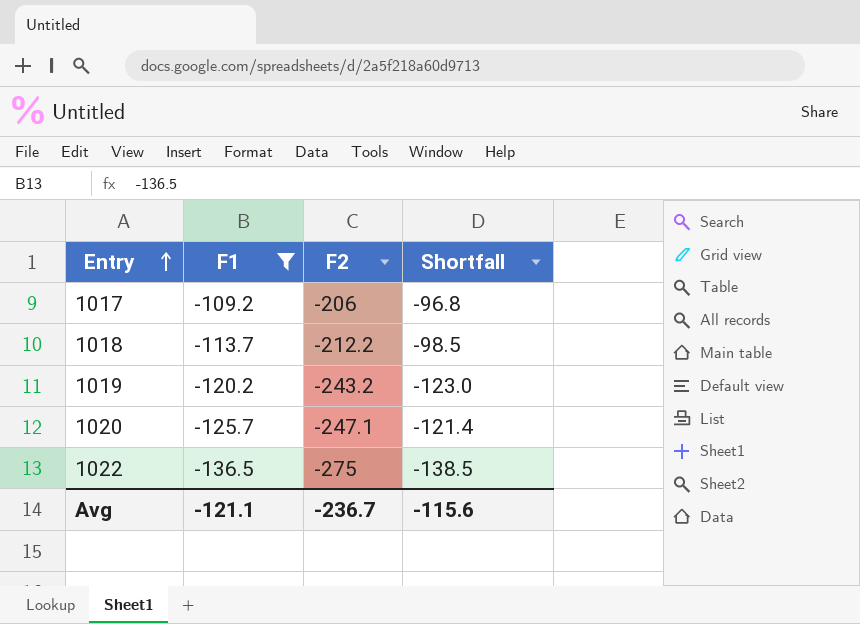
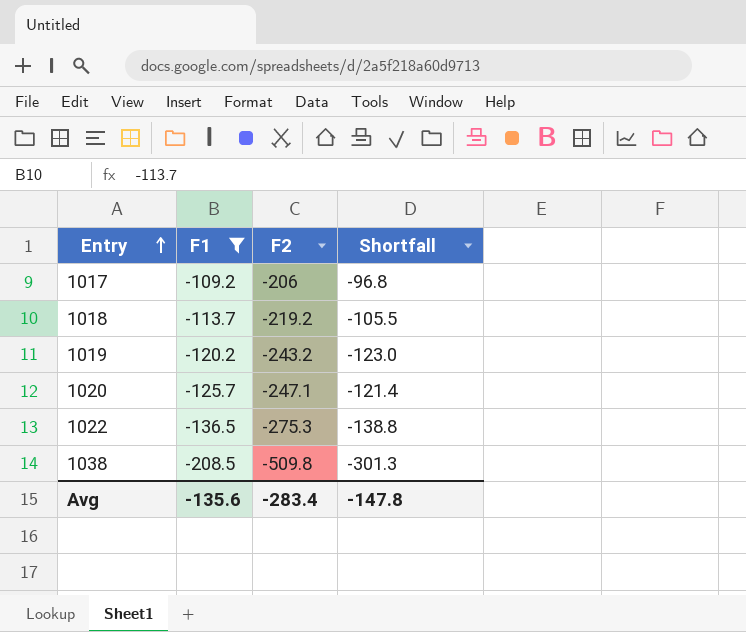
1018 | F2: -212.2 -> -219.2
1018 | Shortfall: -98.5 -> -105.5
1022 | F2: -275 -> -275.3
1022 | Shortfall: -138.5 -> -138.8
row 1038: none -> -208.5 | -509.8 | -301.3
Avg | F1: -121.1 -> -135.6
Avg | F2: -236.7 -> -283.4
Avg | Shortfall: -115.6 -> -147.8

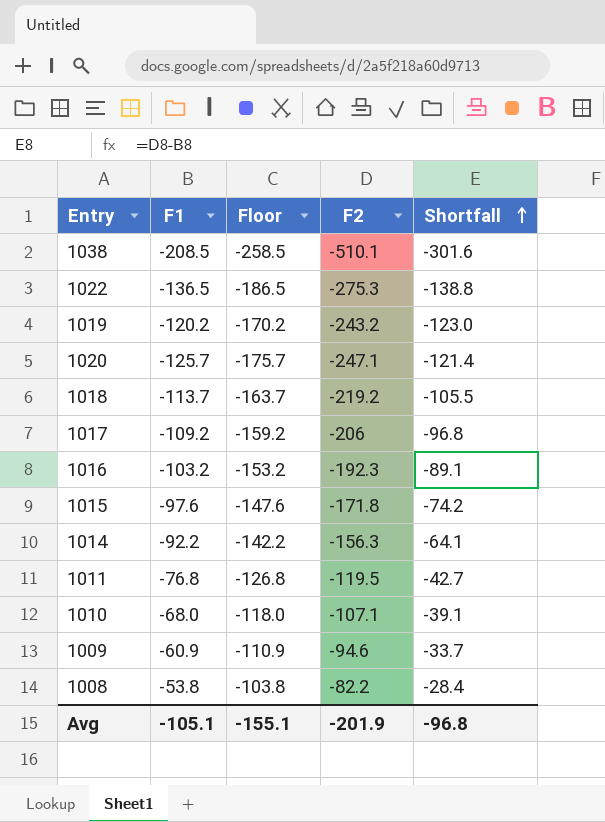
filter: F1 <= -109.2 -> none
row order: Entry ascending -> Shortfall ascending
column Floor | formula: none -> [F1] - 50
1038 | F2: -509.8 -> -510.1
1038 | Shortfall: -301.3 -> -301.6
Avg | F1: -135.6 -> -105.1
Avg | F2: -283.4 -> -201.9
Avg | Shortfall: -147.8 -> -96.8

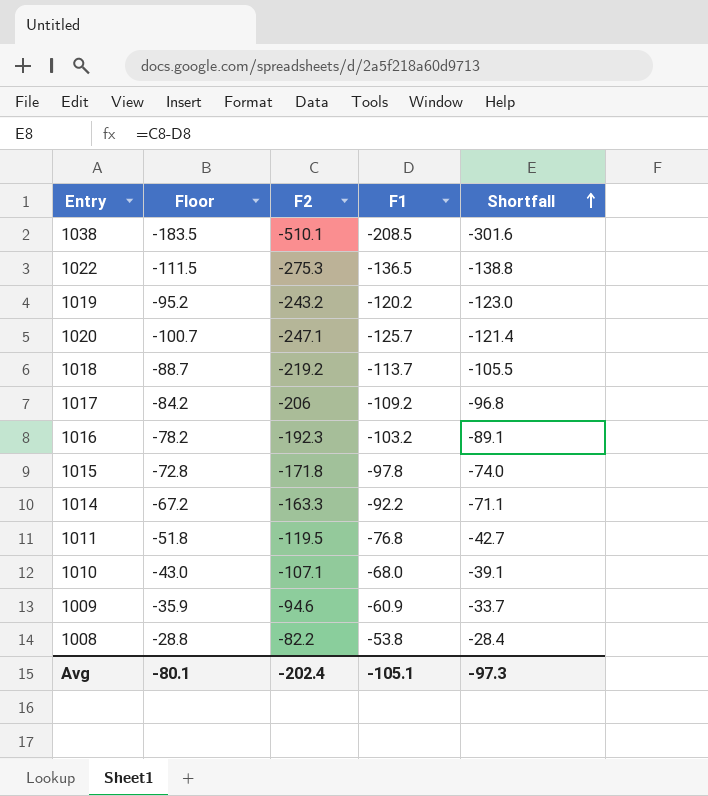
column Floor | formula: [F1] - 50 -> [F1] + 25
column F1 | position: 2 -> 4
1015 | F1: -97.6 -> -97.8
1015 | Shortfall: -74.2 -> -74.0
1014 | F2: -156.3 -> -163.3
1014 | Shortfall: -64.1 -> -71.1
Avg | Floor: -155.1 -> -80.1
Avg | F2: -201.9 -> -202.4
Avg | Shortfall: -96.8 -> -97.3

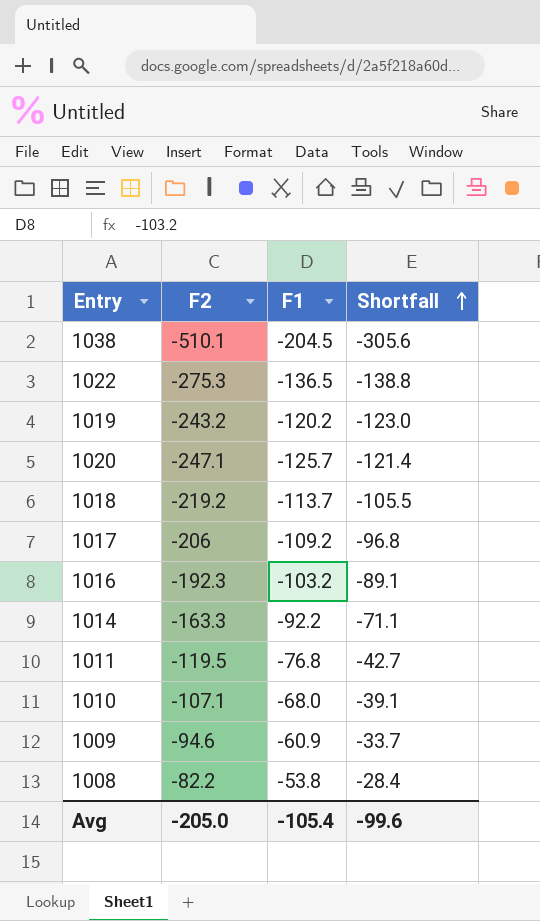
column Floor | formula: [F1] + 25 -> none
row 1015: -72.8 | -171.8 | -97.8 | -74.0 -> none
1038 | F1: -208.5 -> -204.5
1038 | Shortfall: -301.6 -> -305.6
Avg | F2: -202.4 -> -205.0
Avg | F1: -105.1 -> -105.4
Avg | Shortfall: -97.3 -> -99.6

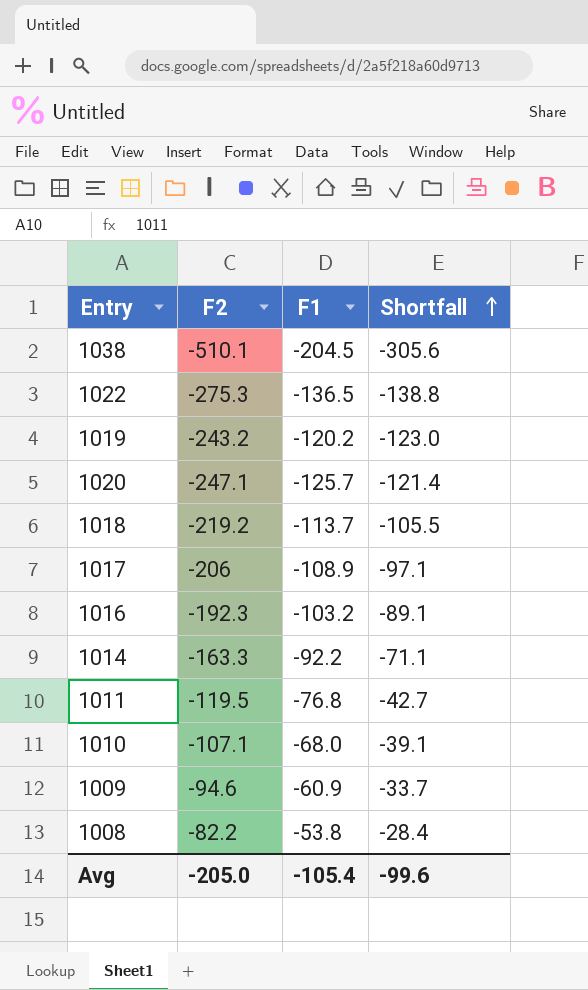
1017 | F1: -109.2 -> -108.9
1017 | Shortfall: -96.8 -> -97.1

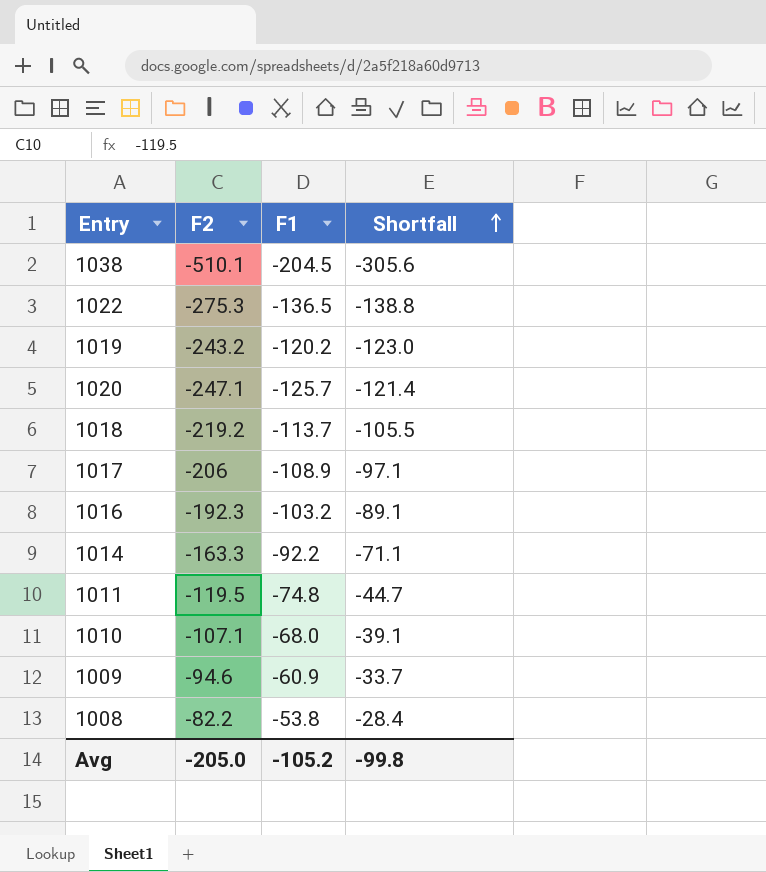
1011 | F1: -76.8 -> -74.8
1011 | Shortfall: -42.7 -> -44.7
Avg | F1: -105.4 -> -105.2
Avg | Shortfall: -99.6 -> -99.8

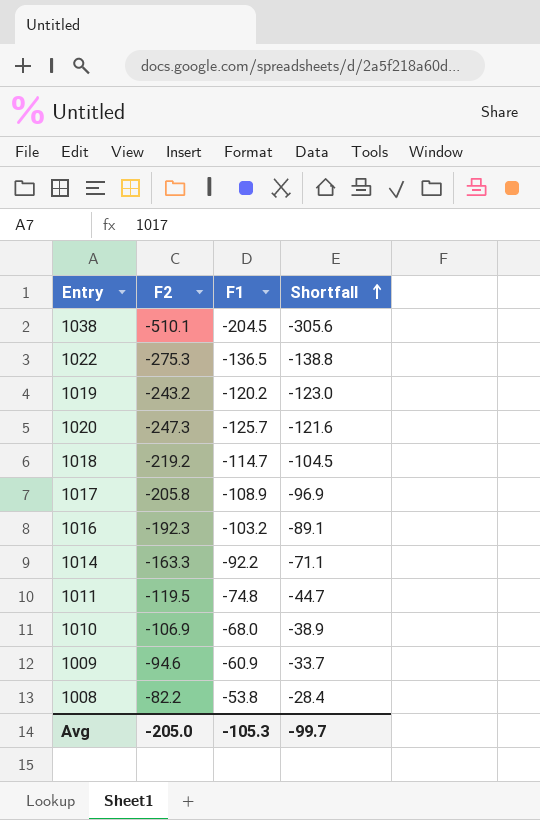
1020 | F2: -247.1 -> -247.3
1020 | Shortfall: -121.4 -> -121.6
1018 | F1: -113.7 -> -114.7
1018 | Shortfall: -105.5 -> -104.5
1017 | F2: -206 -> -205.8
1017 | Shortfall: -97.1 -> -96.9
1010 | F2: -107.1 -> -106.9
1010 | Shortfall: -39.1 -> -38.9
Avg | F1: -105.2 -> -105.3
Avg | Shortfall: -99.8 -> -99.7

